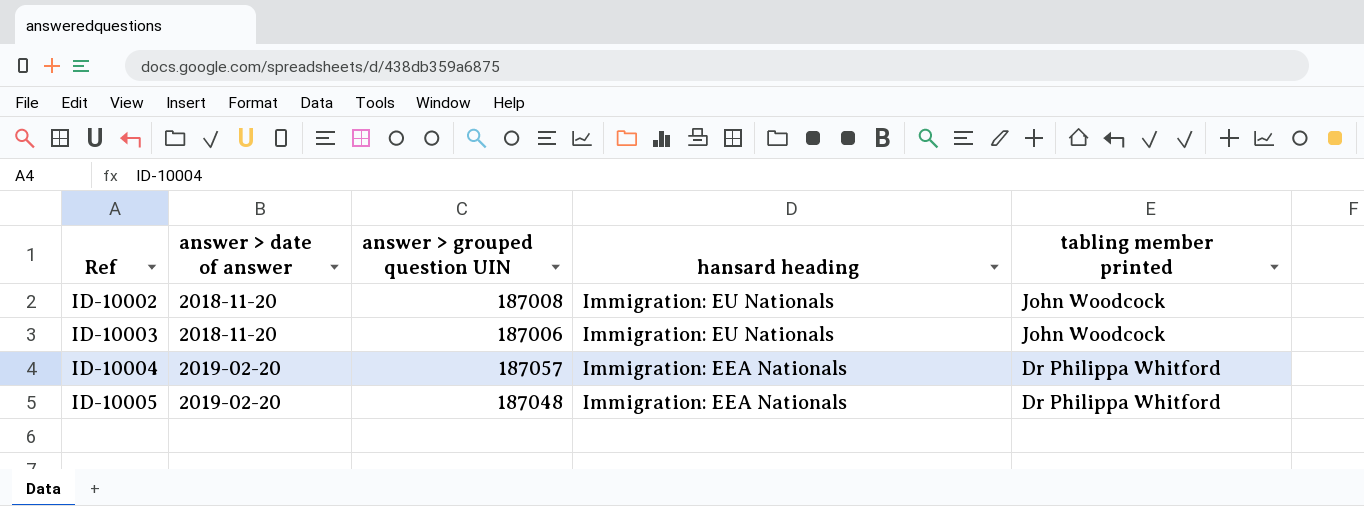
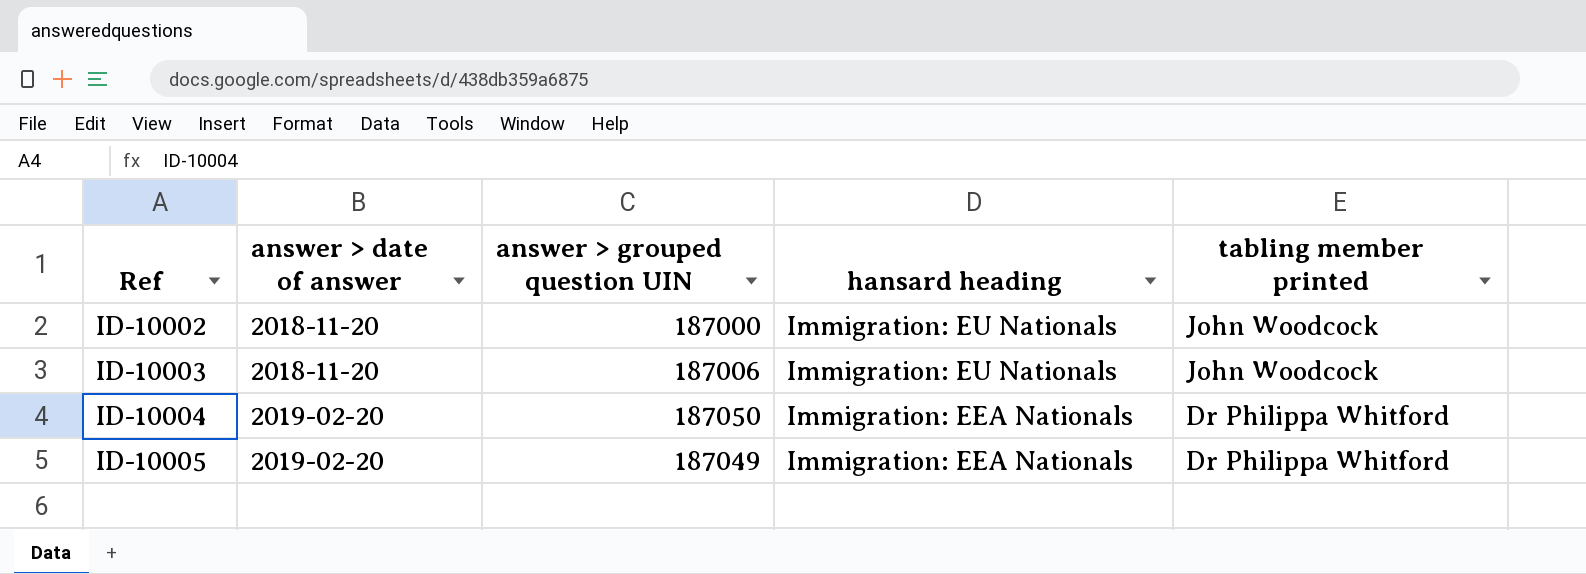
ID-10002 | answer > grouped question UIN: 187008 -> 187000
ID-10004 | answer > grouped question UIN: 187057 -> 187050
ID-10005 | answer > grouped question UIN: 187048 -> 187049

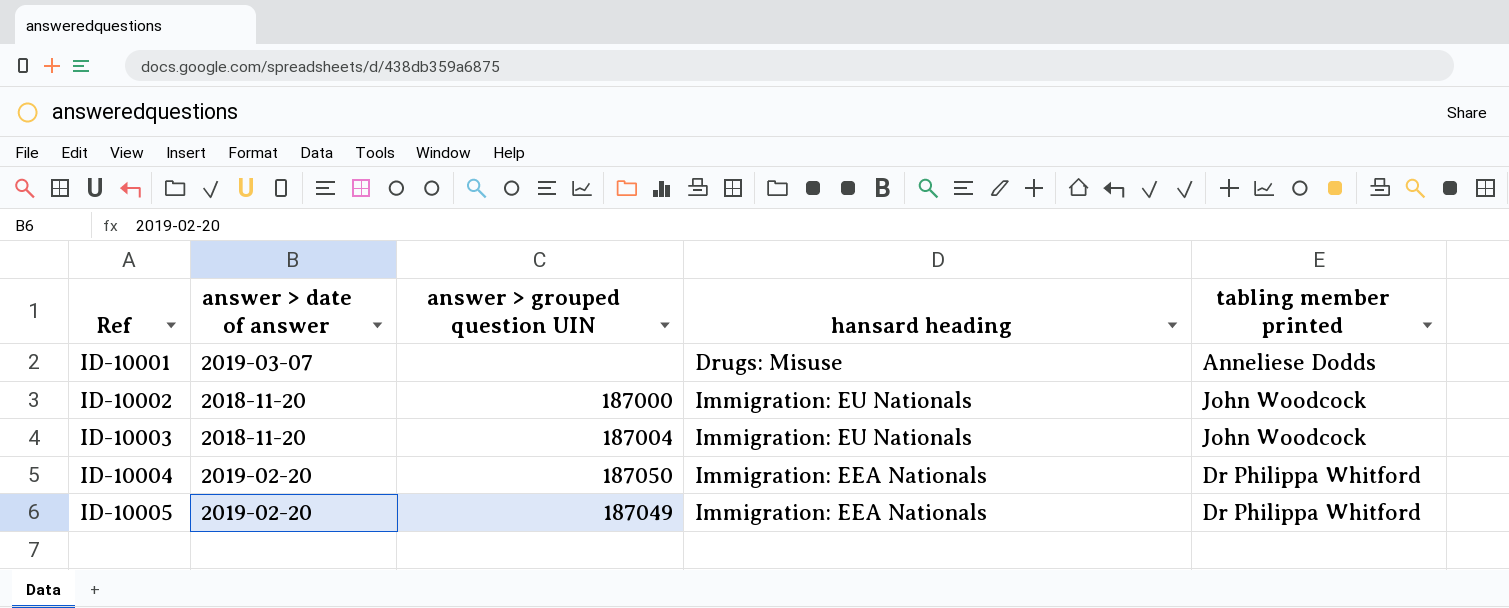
row ID-10001: none -> 2019-03-07 | none | Drugs: Misuse | Anneliese Dodds
ID-10003 | answer > grouped question UIN: 187006 -> 187004

